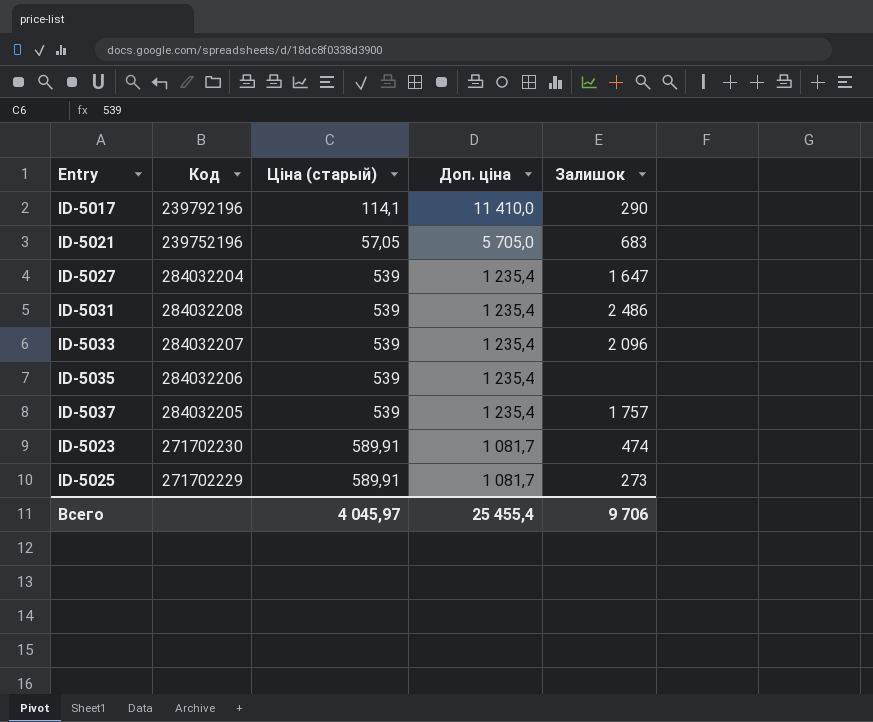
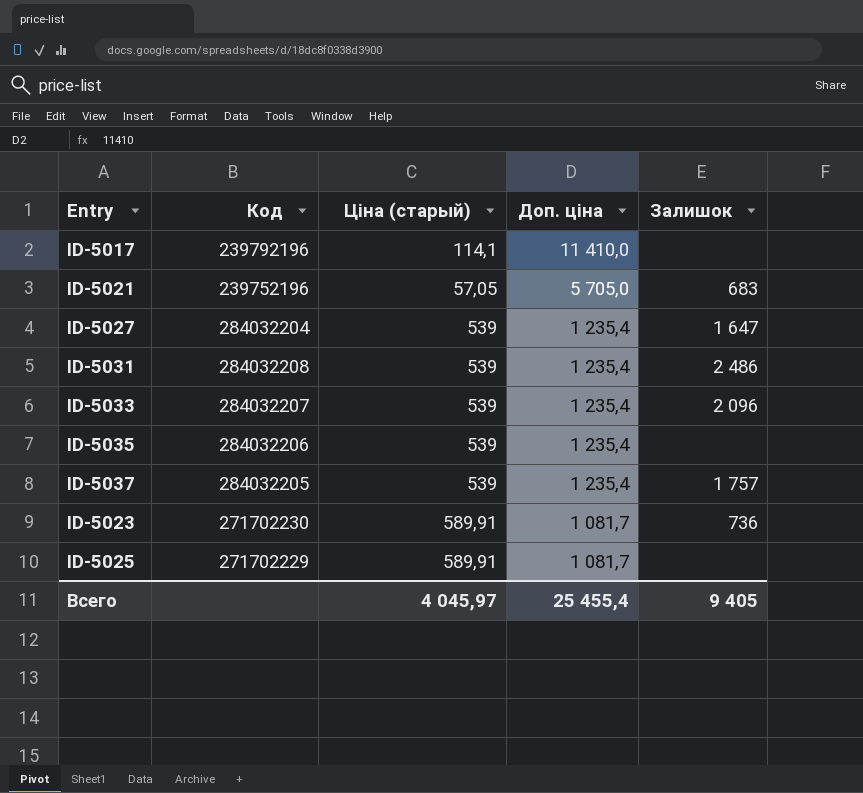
ID-5017 | Залишок: 290 -> none
ID-5023 | Залишок: 474 -> 736
ID-5025 | Залишок: 273 -> none
Всего | Залишок: 9 706 -> 9 405

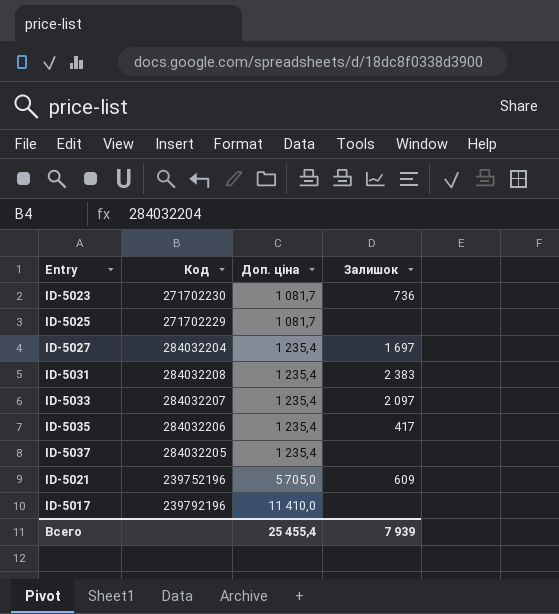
row order: Доп. ціна descending -> Доп. ціна ascending
column Ціна (старый) | position: 3 -> none
ID-5027 | Залишок: 1 647 -> 1 697
ID-5031 | Залишок: 2 486 -> 2 383
ID-5033 | Залишок: 2 096 -> 2 097
ID-5035 | Залишок: none -> 417
ID-5037 | Залишок: 1 757 -> none
ID-5021 | Залишок: 683 -> 609
Всего | Залишок: 9 405 -> 7 939

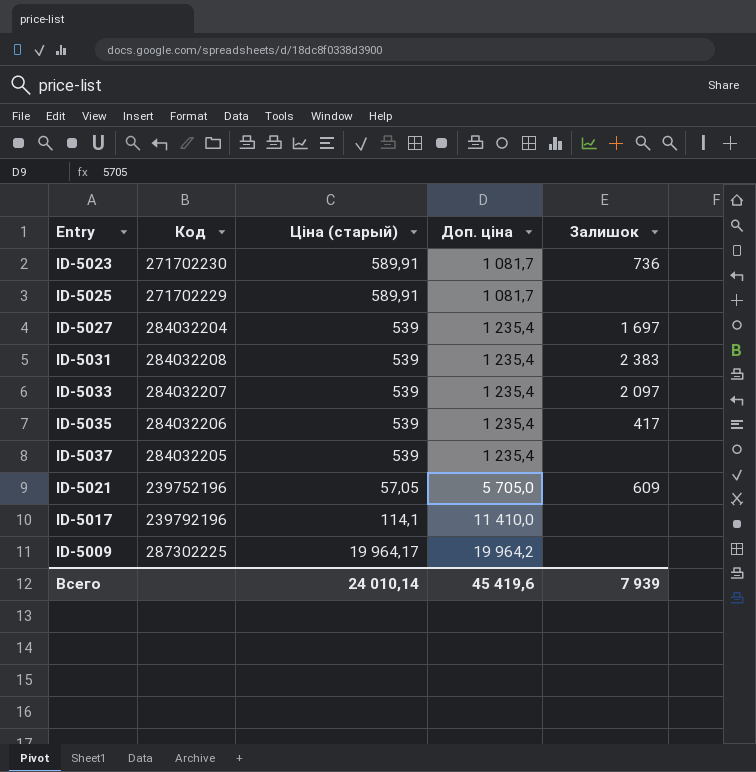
column Ціна (старый) | position: none -> 3
row ID-5009: none -> 287302225 | 19 964,17 | 19 964,2 | none
Всего | Доп. ціна: 25 455,4 -> 45 419,6

